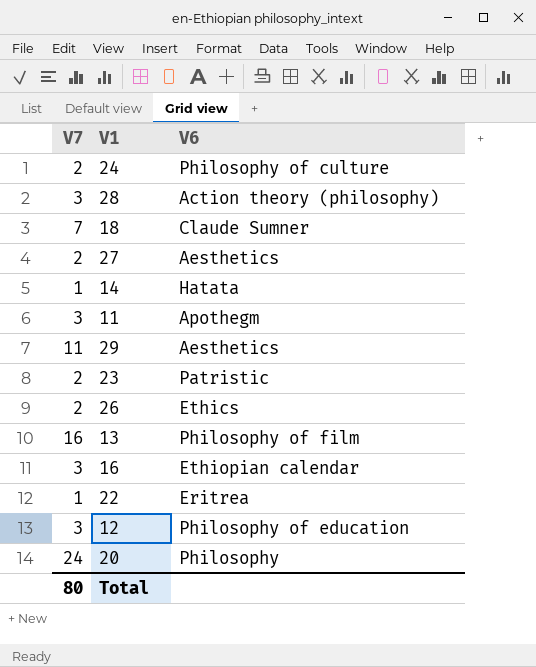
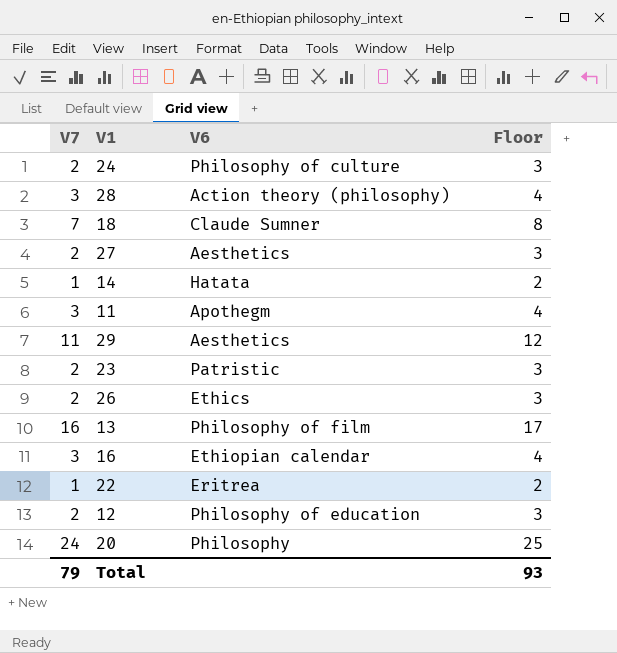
column Floor | formula: none -> [V7] + 1
12 | V7: 3 -> 2
Total | V7: 80 -> 79

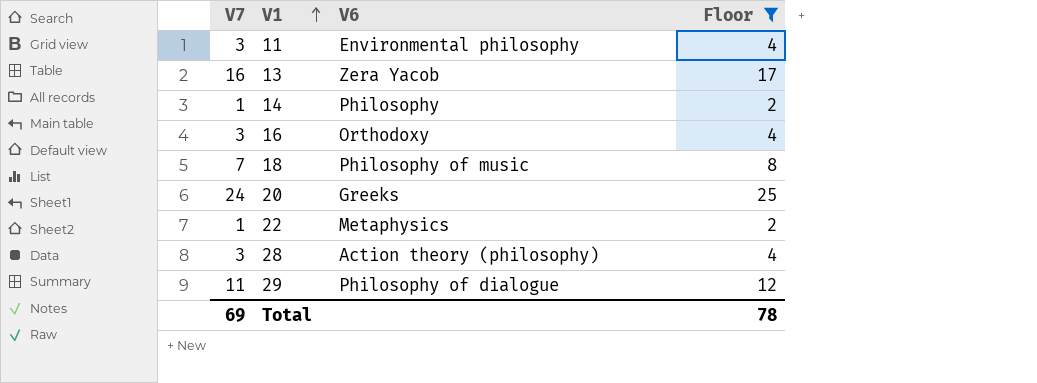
filter: none -> Floor != 3
row order: none -> V1 ascending
11 | V6: Apothegm -> Environmental philosophy
13 | V6: Philosophy of film -> Zera Yacob
14 | V6: Hatata -> Philosophy
16 | V6: Ethiopian calendar -> Orthodoxy
18 | V6: Claude Sumner -> Philosophy of music
20 | V6: Philosophy -> Greeks
22 | V6: Eritrea -> Metaphysics
29 | V6: Aesthetics -> Philosophy of dialogue
Total | V7: 79 -> 69
Total | Floor: 93 -> 78

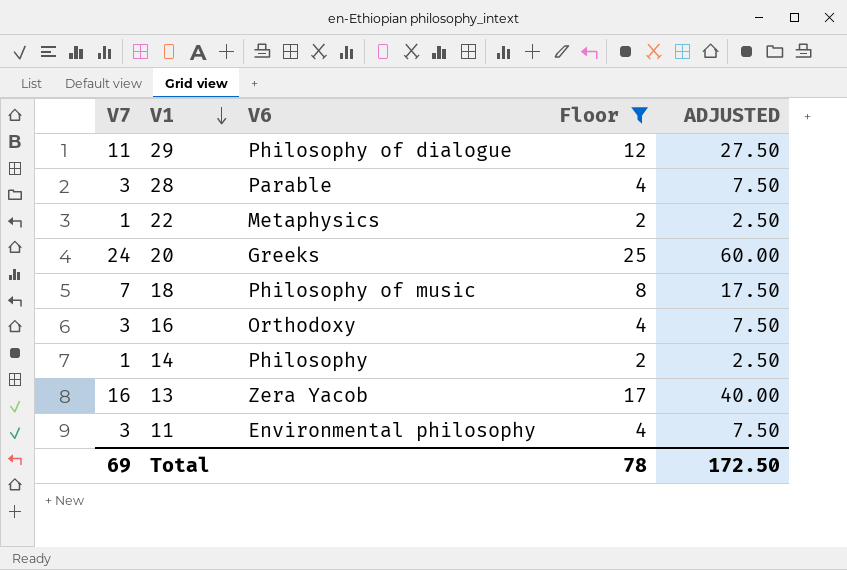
row order: V1 ascending -> V1 descending
column ADJUSTED | formula: none -> [V7] * 2.5
28 | V6: Action theory (philosophy) -> Parable

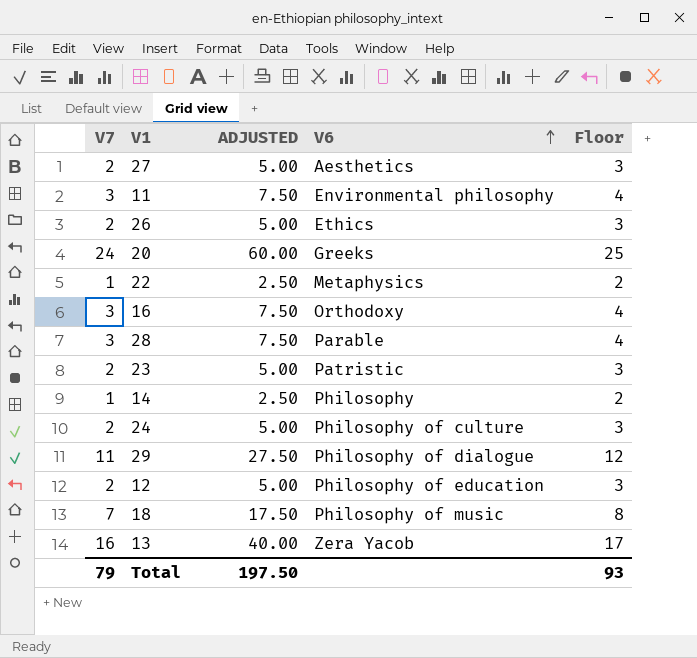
filter: Floor != 3 -> none
row order: V1 descending -> V6 ascending
column ADJUSTED | position: 5 -> 3
Total | V7: 69 -> 79
Total | ADJUSTED: 172.50 -> 197.50
Total | Floor: 78 -> 93

